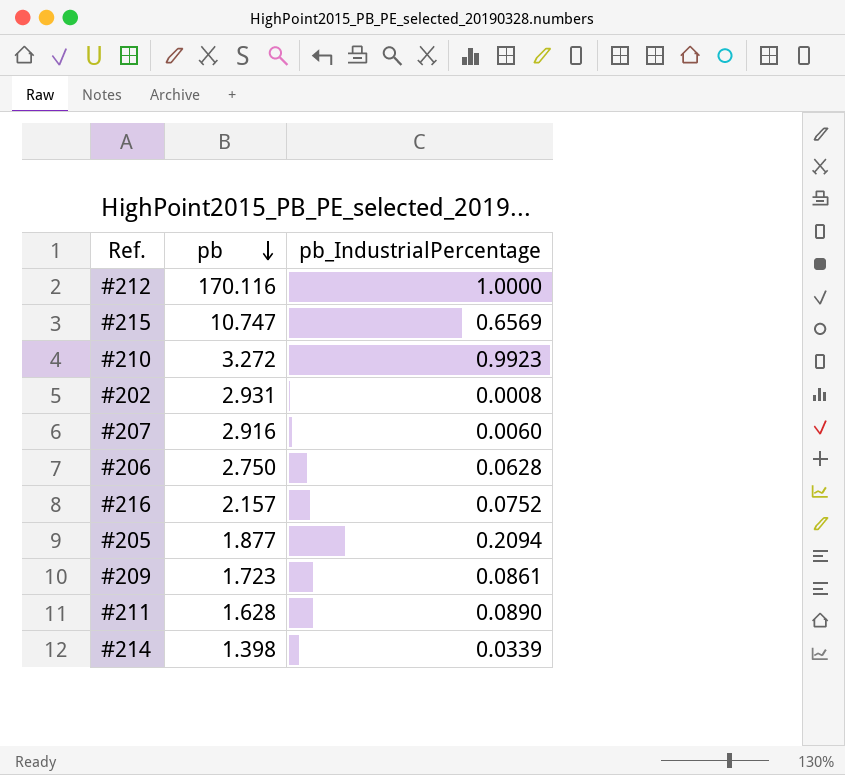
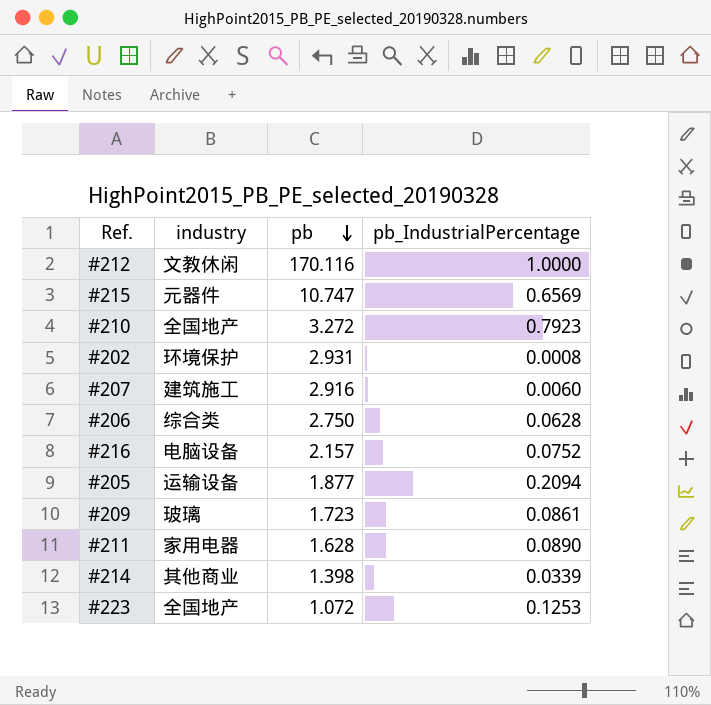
column industry | position: none -> 2
#210 | pb_IndustrialPercentage: 0.9923 -> 0.7923
row #223: none -> 全国地产 | 1.072 | 0.1253

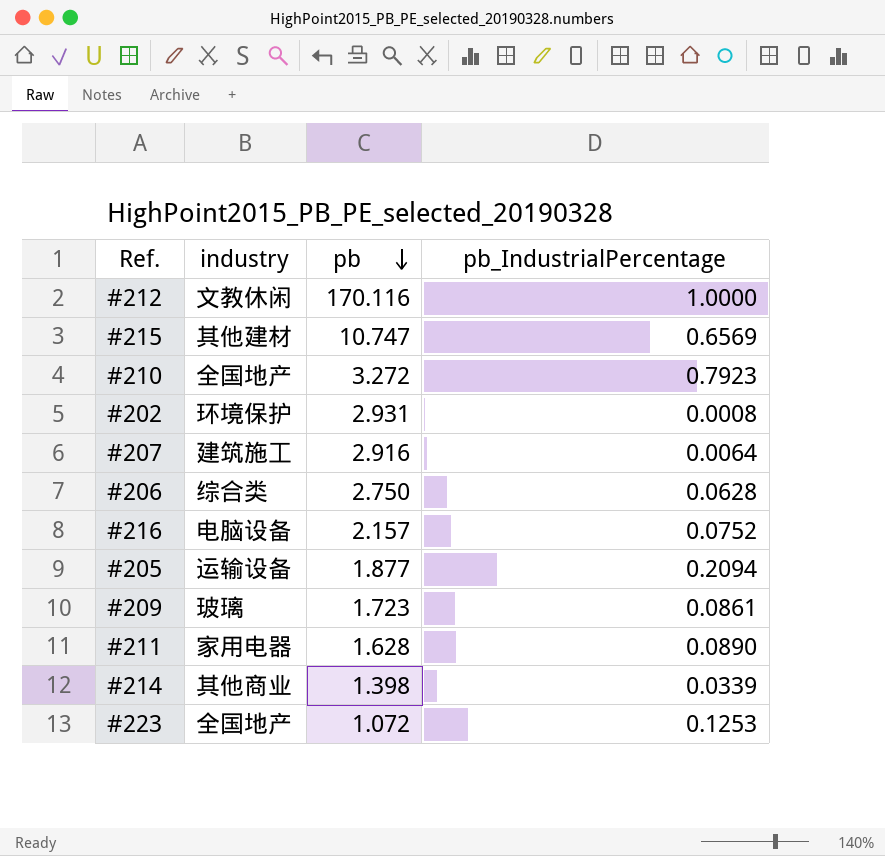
#215 | industry: 元器件 -> 其他建材
#207 | pb_IndustrialPercentage: 0.0060 -> 0.0064

